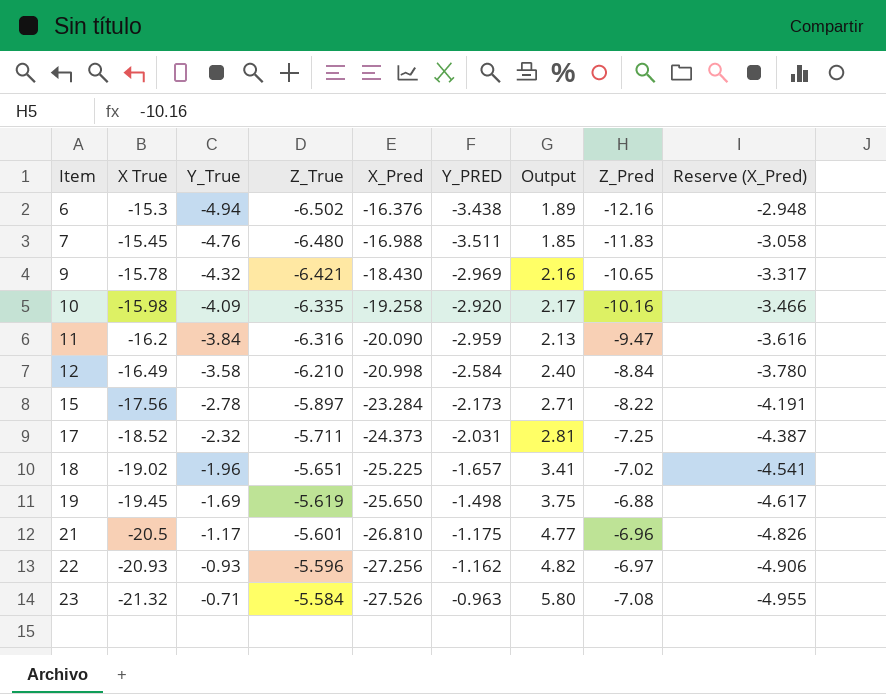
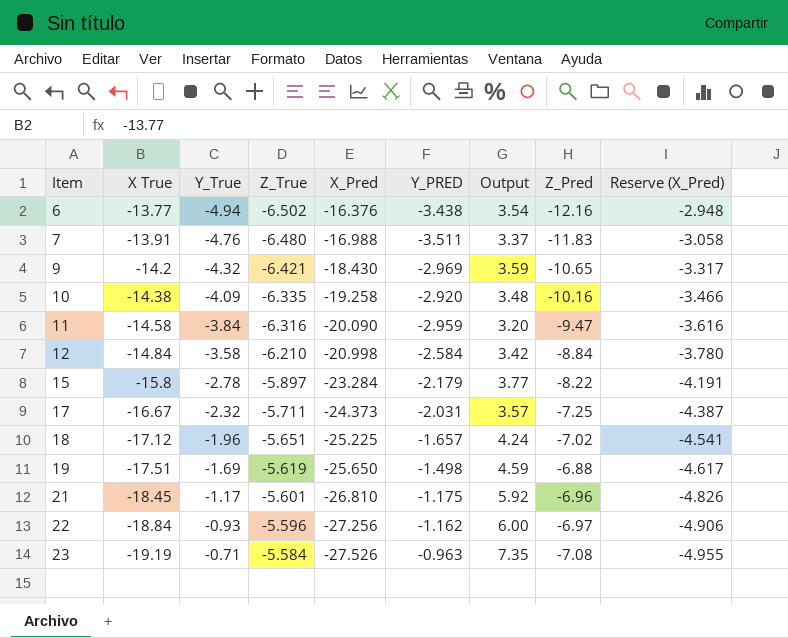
column Output | formula: [Z_True] / [Y_PRED] -> [Z_Pred] / [Y_PRED]
6 | X True: -15.3 -> -13.77
7 | X True: -15.45 -> -13.91
9 | X True: -15.78 -> -14.2
10 | X True: -15.98 -> -14.38
11 | X True: -16.2 -> -14.58
12 | X True: -16.49 -> -14.84
15 | X True: -17.56 -> -15.8
15 | Y_PRED: -2.173 -> -2.179
17 | X True: -18.52 -> -16.67
18 | X True: -19.02 -> -17.12
19 | X True: -19.45 -> -17.51
21 | X True: -20.5 -> -18.45
22 | X True: -20.93 -> -18.84
23 | X True: -21.32 -> -19.19

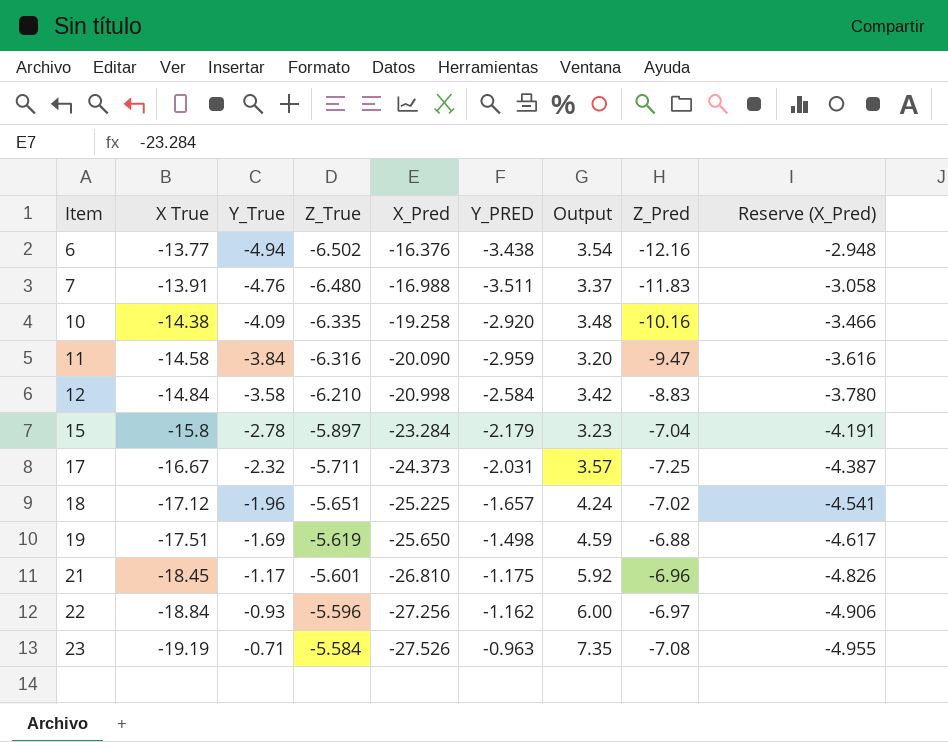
row 9: -14.2 | -4.32 | -6.421 | -18.430 | -2.969 | 3.59 | -10.65 | -3.317 -> none
12 | Z_Pred: -8.84 -> -8.83
15 | Output: 3.77 -> 3.23
15 | Z_Pred: -8.22 -> -7.04

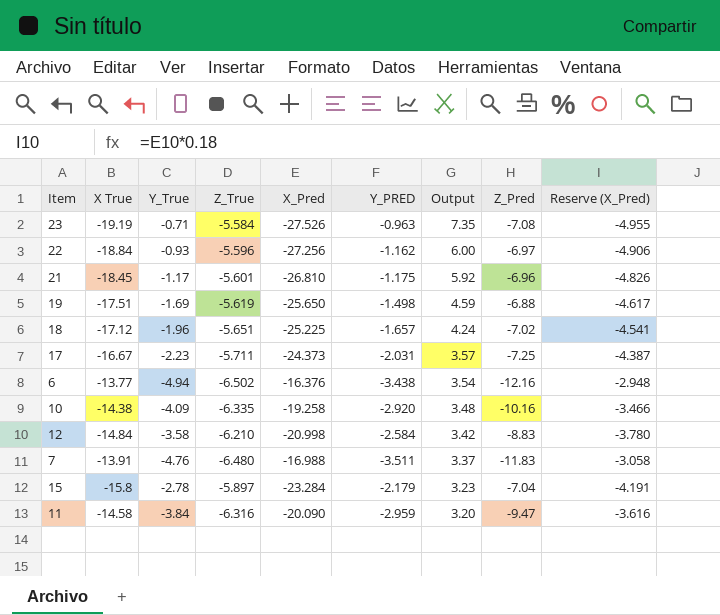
row order: Item ascending -> Output descending
17 | Y_True: -2.32 -> -2.23

